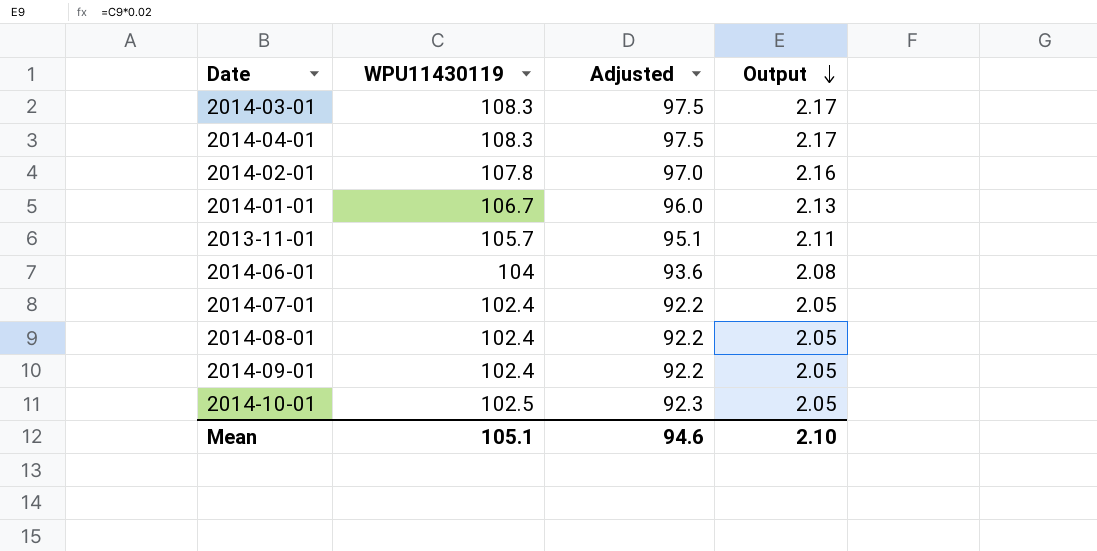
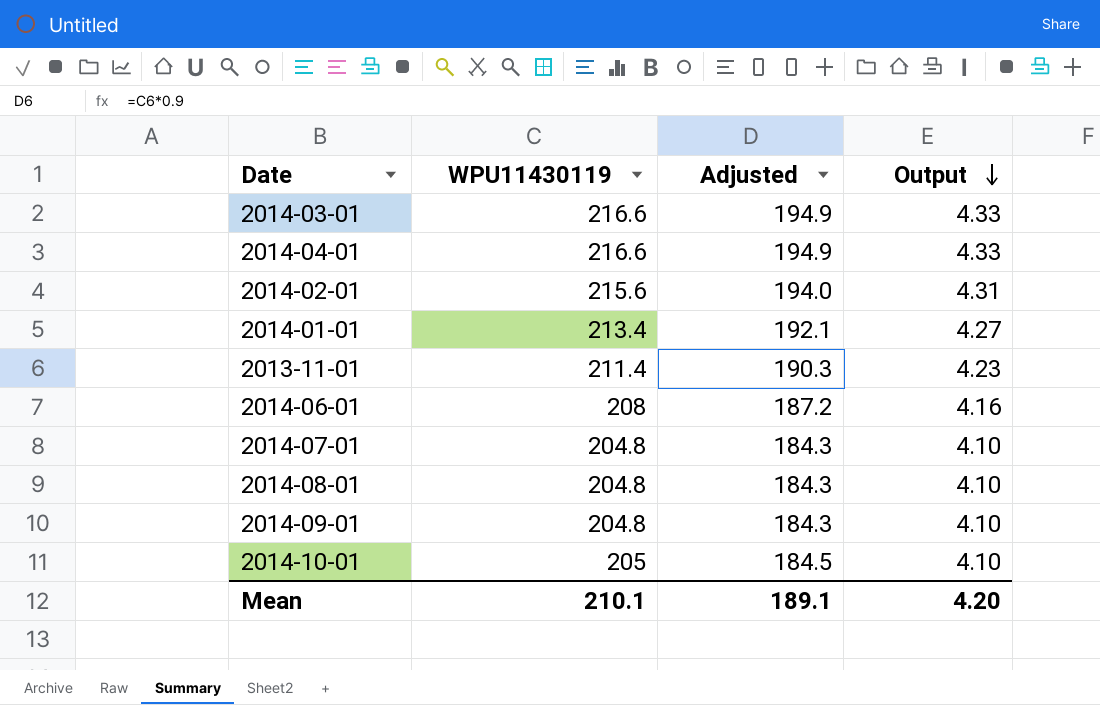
2014-03-01 | WPU11430119: 108.3 -> 216.6
2014-03-01 | Adjusted: 97.5 -> 194.9
2014-03-01 | Output: 2.17 -> 4.33
2014-04-01 | WPU11430119: 108.3 -> 216.6
2014-04-01 | Adjusted: 97.5 -> 194.9
2014-04-01 | Output: 2.17 -> 4.33
2014-02-01 | WPU11430119: 107.8 -> 215.6
2014-02-01 | Adjusted: 97.0 -> 194.0
2014-02-01 | Output: 2.16 -> 4.31
2014-01-01 | WPU11430119: 106.7 -> 213.4
2014-01-01 | Adjusted: 96.0 -> 192.1
2014-01-01 | Output: 2.13 -> 4.27
2013-11-01 | WPU11430119: 105.7 -> 211.4
2013-11-01 | Adjusted: 95.1 -> 190.3
2013-11-01 | Output: 2.11 -> 4.23
2014-06-01 | WPU11430119: 104 -> 208
2014-06-01 | Adjusted: 93.6 -> 187.2
2014-06-01 | Output: 2.08 -> 4.16
2014-07-01 | WPU11430119: 102.4 -> 204.8
2014-07-01 | Adjusted: 92.2 -> 184.3
2014-07-01 | Output: 2.05 -> 4.10
2014-08-01 | WPU11430119: 102.4 -> 204.8
2014-08-01 | Adjusted: 92.2 -> 184.3
2014-08-01 | Output: 2.05 -> 4.10
2014-09-01 | WPU11430119: 102.4 -> 204.8
2014-09-01 | Adjusted: 92.2 -> 184.3
2014-09-01 | Output: 2.05 -> 4.10
2014-10-01 | WPU11430119: 102.5 -> 205
2014-10-01 | Adjusted: 92.3 -> 184.5
2014-10-01 | Output: 2.05 -> 4.10
Mean | WPU11430119: 105.1 -> 210.1
Mean | Adjusted: 94.6 -> 189.1
Mean | Output: 2.10 -> 4.20

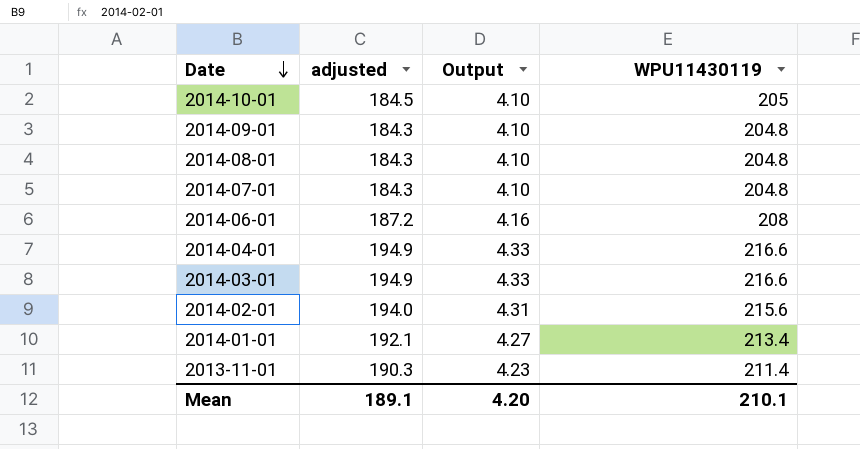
row order: Output descending -> Date descending
column name: Adjusted -> adjusted
column WPU11430119 | position: 2 -> 4

